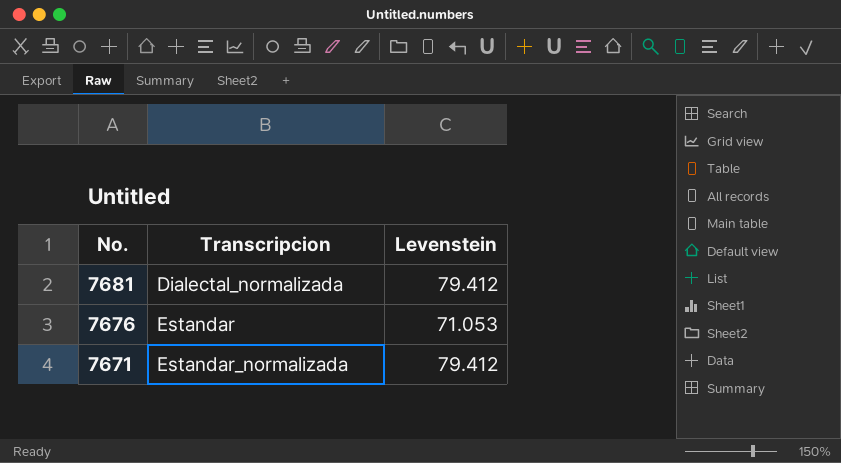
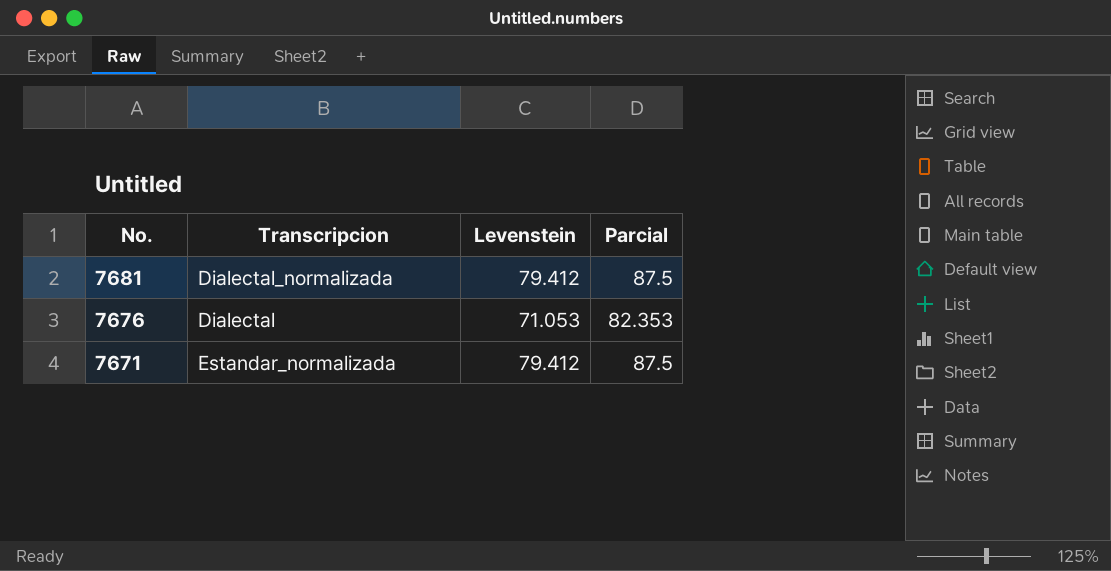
column Parcial | position: none -> 4
7676 | Transcripcion: Estandar -> Dialectal

